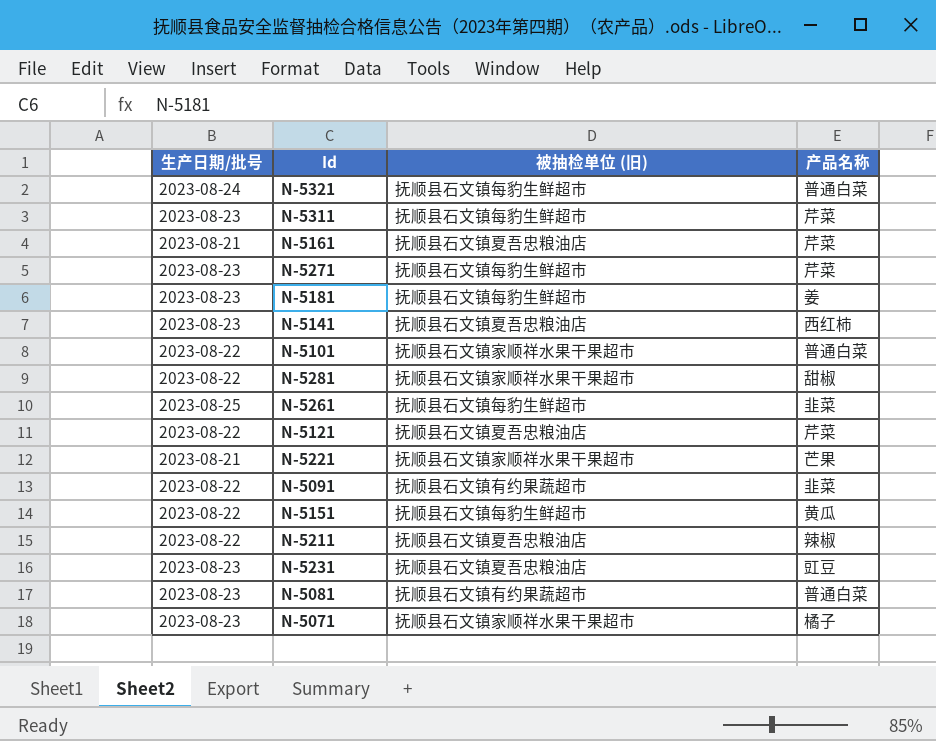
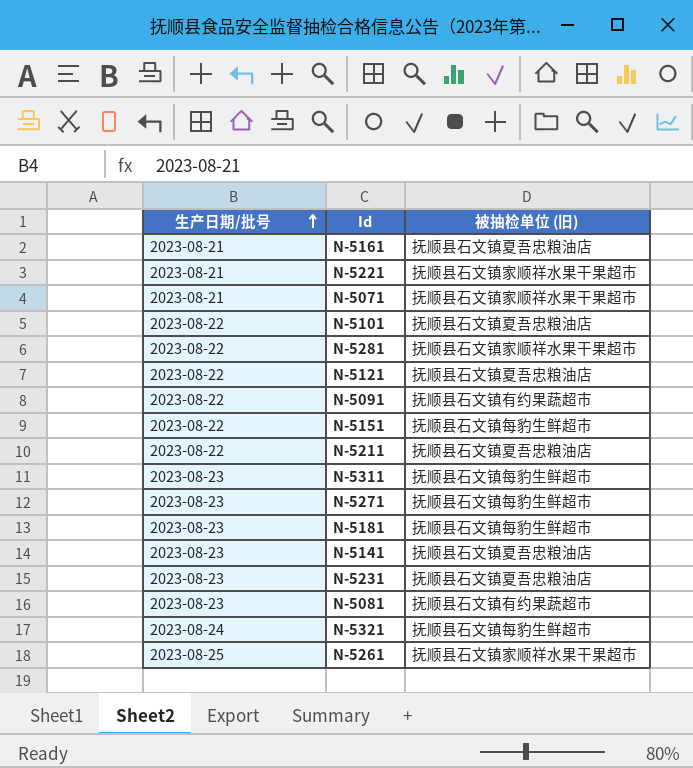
row order: none -> 生产日期/批号 ascending
column 产品名称 | position: 4 -> none
N-5071 | 生产日期/批号: 2023-08-23 -> 2023-08-21
N-5101 | 被抽检单位 (旧): 抚顺县石文镇家顺祥水果干果超市 -> 抚顺县石文镇夏吾忠粮油店
N-5261 | 被抽检单位 (旧): 抚顺县石文镇每豹生鲜超市 -> 抚顺县石文镇家顺祥水果干果超市

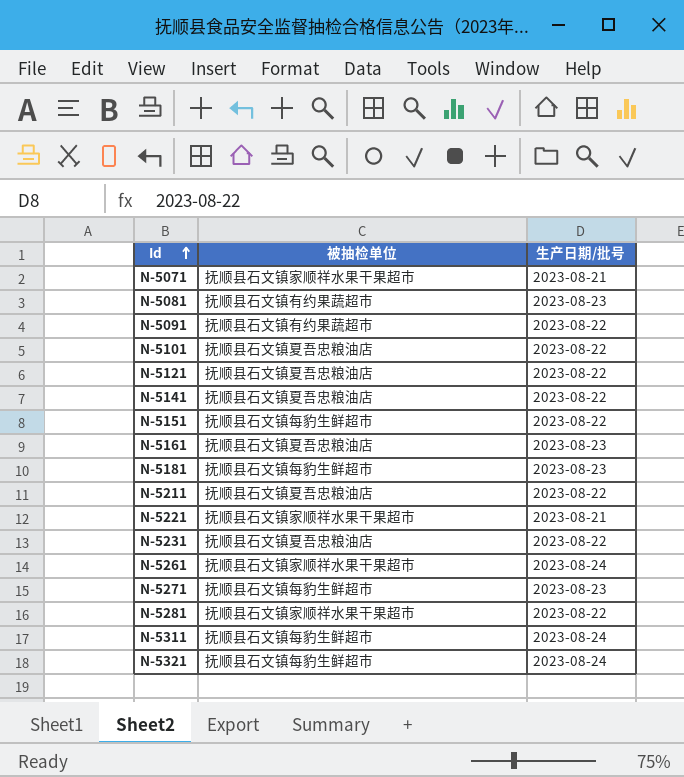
row order: 生产日期/批号 ascending -> Id ascending
column name: 被抽检单位 (旧) -> 被抽检单位
column 生产日期/批号 | position: 1 -> 3
N-5141 | 生产日期/批号: 2023-08-23 -> 2023-08-22
N-5161 | 生产日期/批号: 2023-08-21 -> 2023-08-23
N-5231 | 生产日期/批号: 2023-08-23 -> 2023-08-22
N-5261 | 生产日期/批号: 2023-08-25 -> 2023-08-24
N-5311 | 生产日期/批号: 2023-08-23 -> 2023-08-24

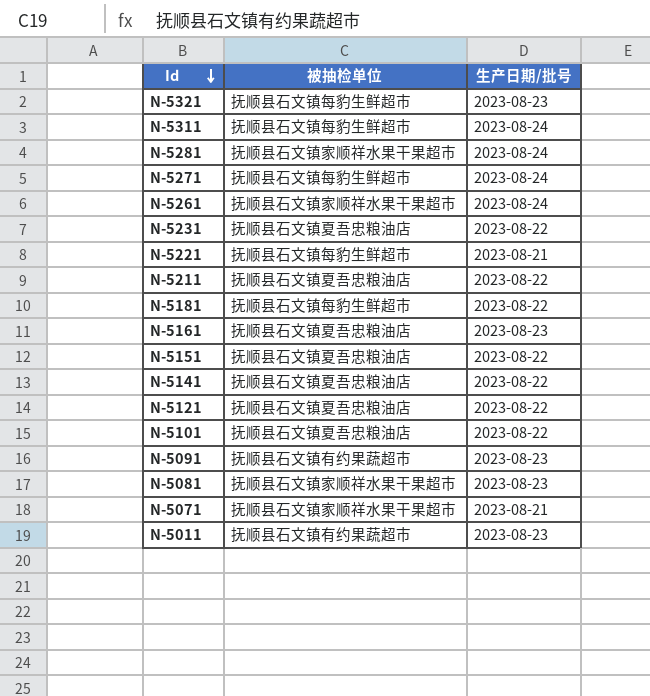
row order: Id ascending -> Id descending
N-5321 | 生产日期/批号: 2023-08-24 -> 2023-08-23
N-5281 | 生产日期/批号: 2023-08-22 -> 2023-08-24
N-5271 | 生产日期/批号: 2023-08-23 -> 2023-08-24
N-5221 | 被抽检单位: 抚顺县石文镇家顺祥水果干果超市 -> 抚顺县石文镇每豹生鲜超市
N-5181 | 生产日期/批号: 2023-08-23 -> 2023-08-22
N-5151 | 被抽检单位: 抚顺县石文镇每豹生鲜超市 -> 抚顺县石文镇夏吾忠粮油店
N-5091 | 生产日期/批号: 2023-08-22 -> 2023-08-23
N-5081 | 被抽检单位: 抚顺县石文镇有约果蔬超市 -> 抚顺县石文镇家顺祥水果干果超市
row N-5011: none -> 抚顺县石文镇有约果蔬超市 | 2023-08-23

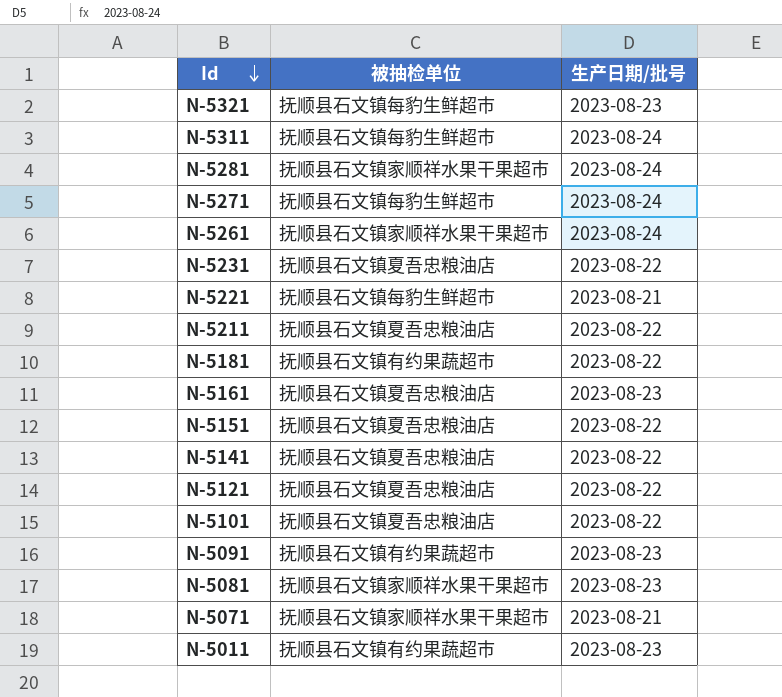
N-5181 | 被抽检单位: 抚顺县石文镇每豹生鲜超市 -> 抚顺县石文镇有约果蔬超市

